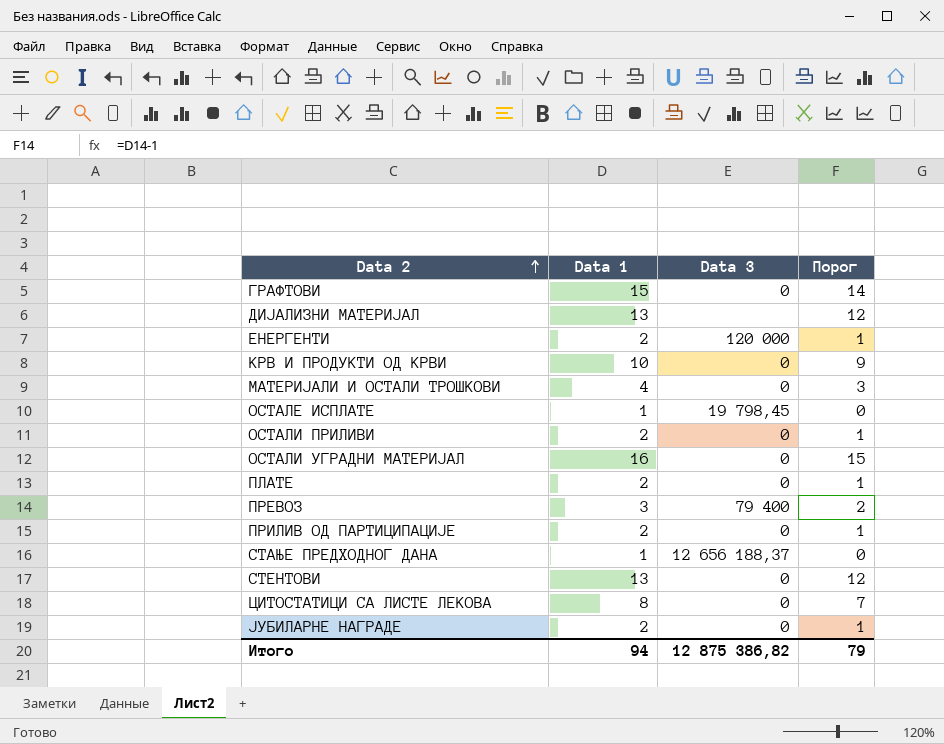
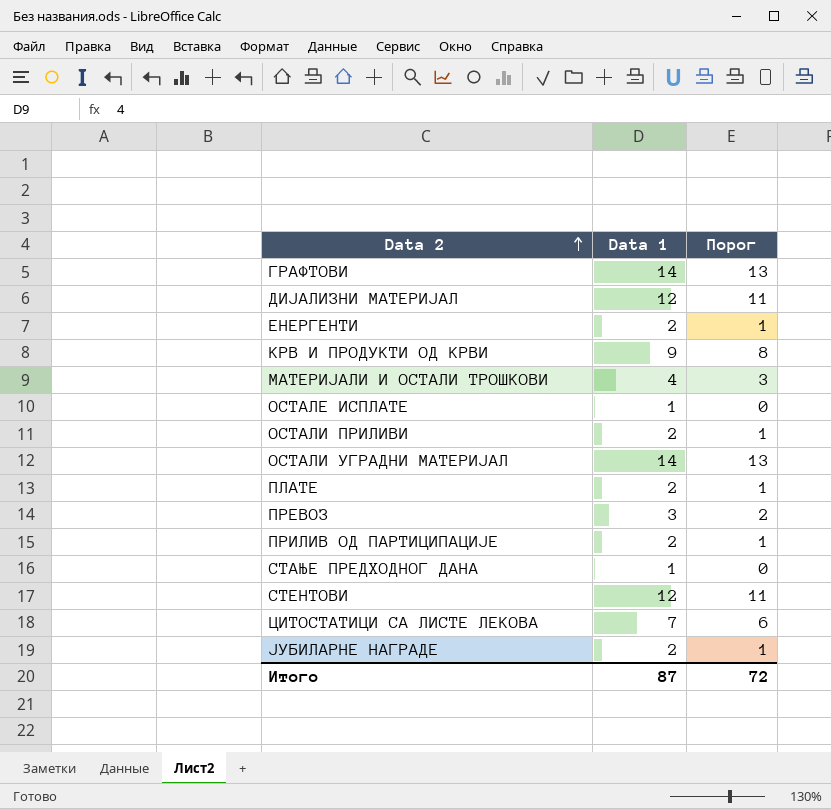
column Data 3 | position: 3 -> none
ГРАФТОВИ | Data 1: 15 -> 14
ГРАФТОВИ | Порог: 14 -> 13
ДИЈАЛИЗНИ МАТЕРИЈАЛ | Data 1: 13 -> 12
ДИЈАЛИЗНИ МАТЕРИЈАЛ | Порог: 12 -> 11
КРВ И ПРОДУКТИ ОД КРВИ | Data 1: 10 -> 9
КРВ И ПРОДУКТИ ОД КРВИ | Порог: 9 -> 8
ОСТАЛИ УГРАДНИ МАТЕРИЈАЛ | Data 1: 16 -> 14
ОСТАЛИ УГРАДНИ МАТЕРИЈАЛ | Порог: 15 -> 13
СТЕНТОВИ | Data 1: 13 -> 12
СТЕНТОВИ | Порог: 12 -> 11
ЦИТОСТАТИЦИ СА ЛИСТЕ ЛЕКОВА | Data 1: 8 -> 7
ЦИТОСТАТИЦИ СА ЛИСТЕ ЛЕКОВА | Порог: 7 -> 6
Итого | Data 1: 94 -> 87
Итого | Порог: 79 -> 72

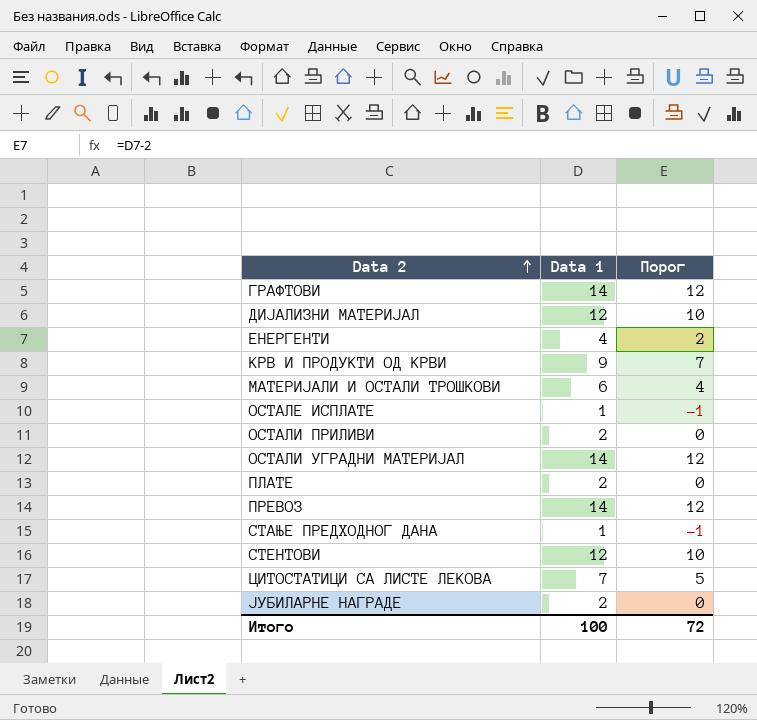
column Порог | formula: [Data 1] - 1 -> [Data 1] - 2
row ПРИЛИВ ОД ПАРТИЦИПАЦИЈЕ: 2 | 1 -> none
ЕНЕРГЕНТИ | Data 1: 2 -> 4
МАТЕРИЈАЛИ И ОСТАЛИ ТРОШКОВИ | Data 1: 4 -> 6
ПРЕВОЗ | Data 1: 3 -> 14
Итого | Data 1: 87 -> 100

